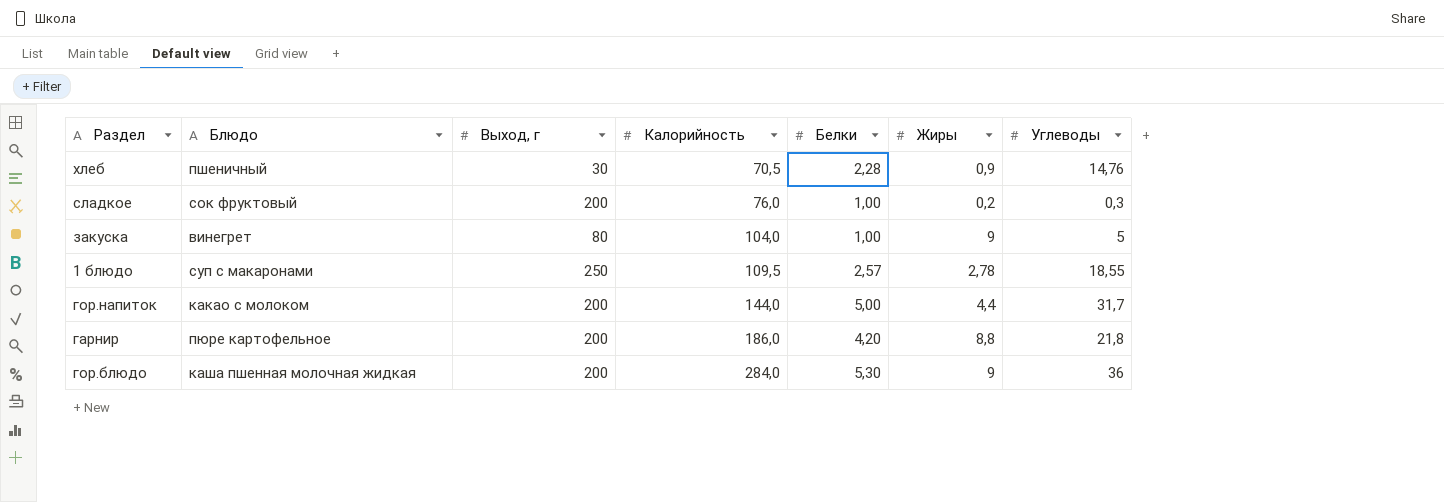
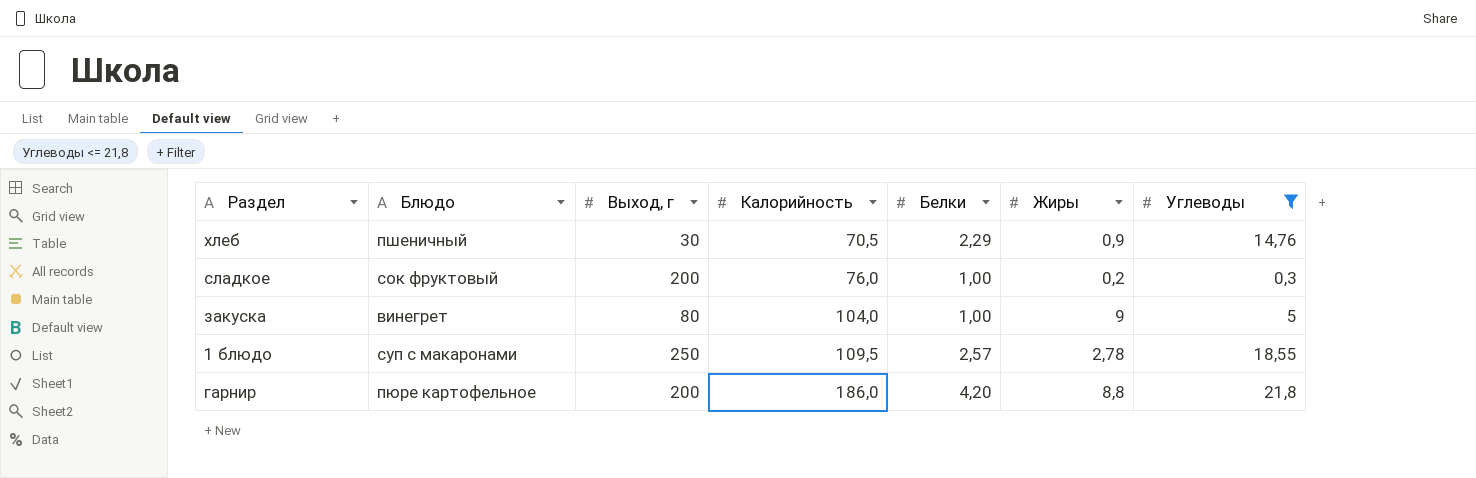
filter: none -> Углеводы <= 21,8
хлеб | Белки: 2,28 -> 2,29

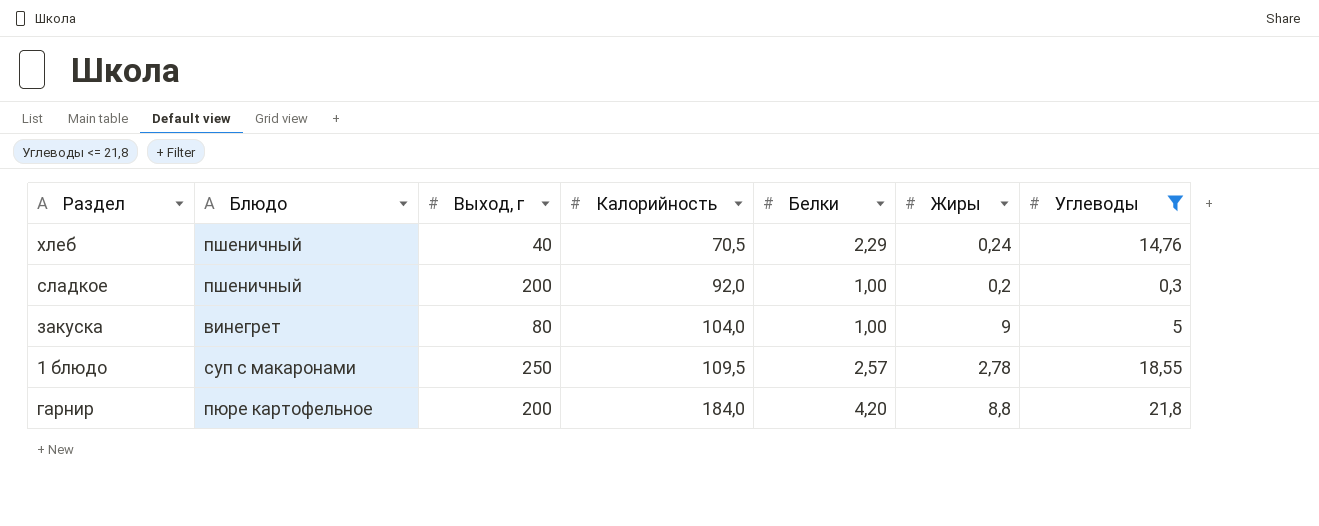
хлеб | Выход, г: 30 -> 40
хлеб | Жиры: 0,9 -> 0,24
сладкое | Блюдо: сок фруктовый -> пшеничный
сладкое | Калорийность: 76,0 -> 92,0
гарнир | Калорийность: 186,0 -> 184,0

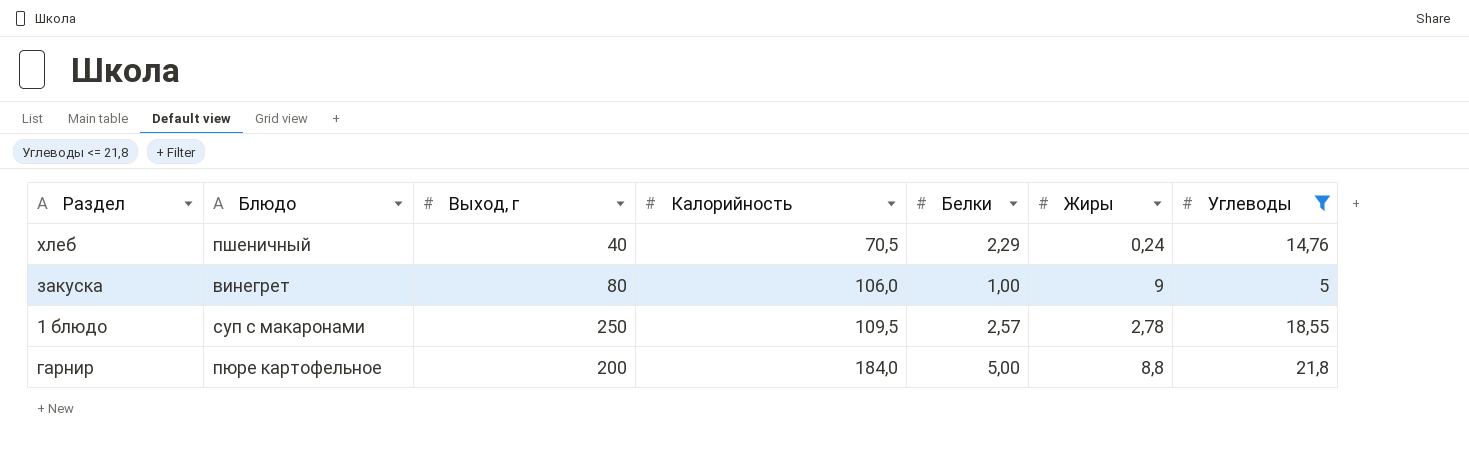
row сладкое: пшеничный | 200 | 92,0 | 1,00 | 0,2 | 0,3 -> none
закуска | Калорийность: 104,0 -> 106,0
гарнир | Белки: 4,20 -> 5,00

